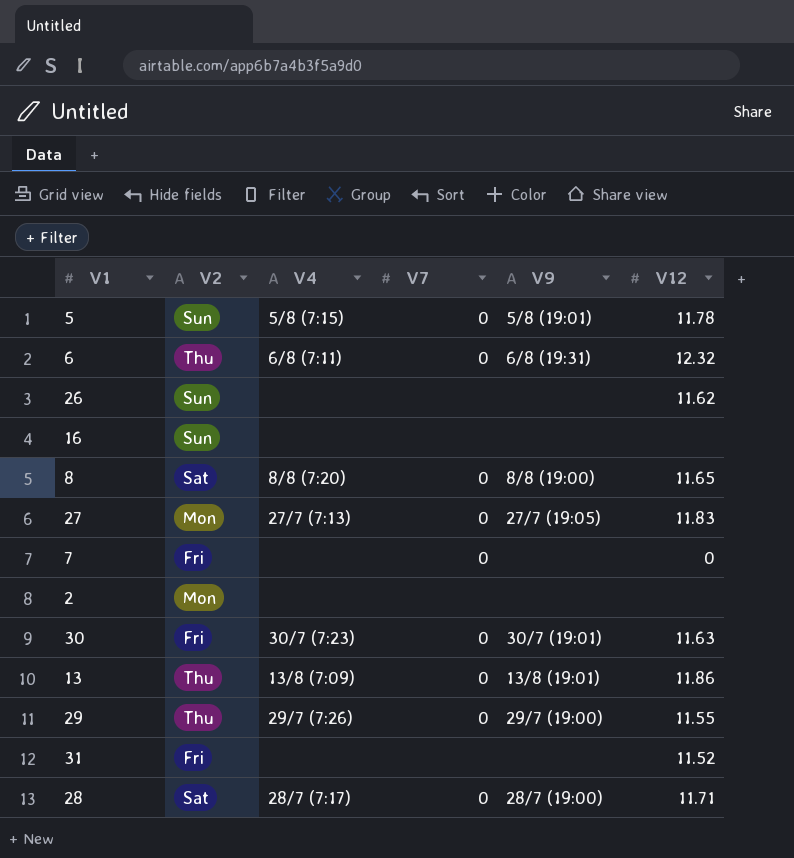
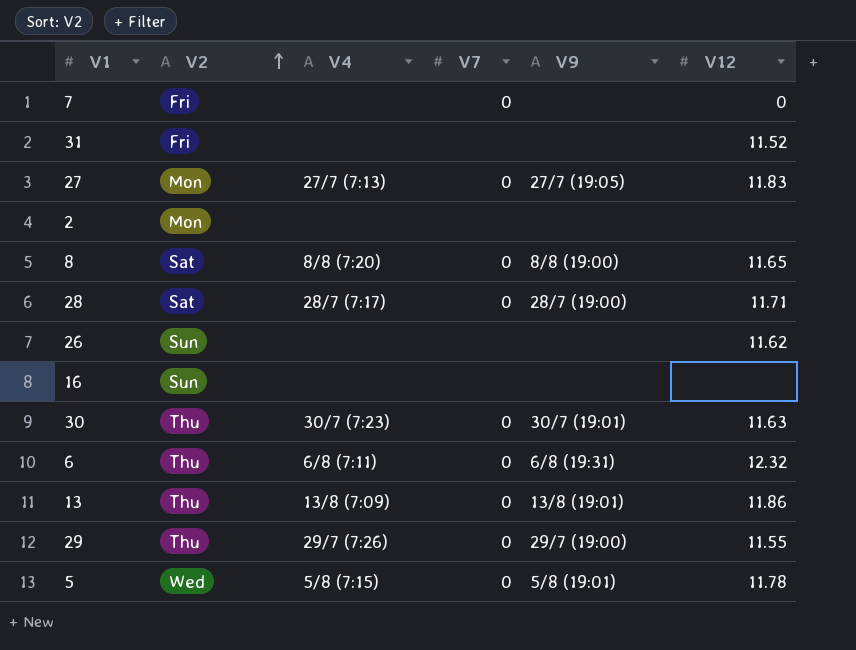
row order: none -> V2 ascending
30 | V2: Fri -> Thu
5 | V2: Sun -> Wed

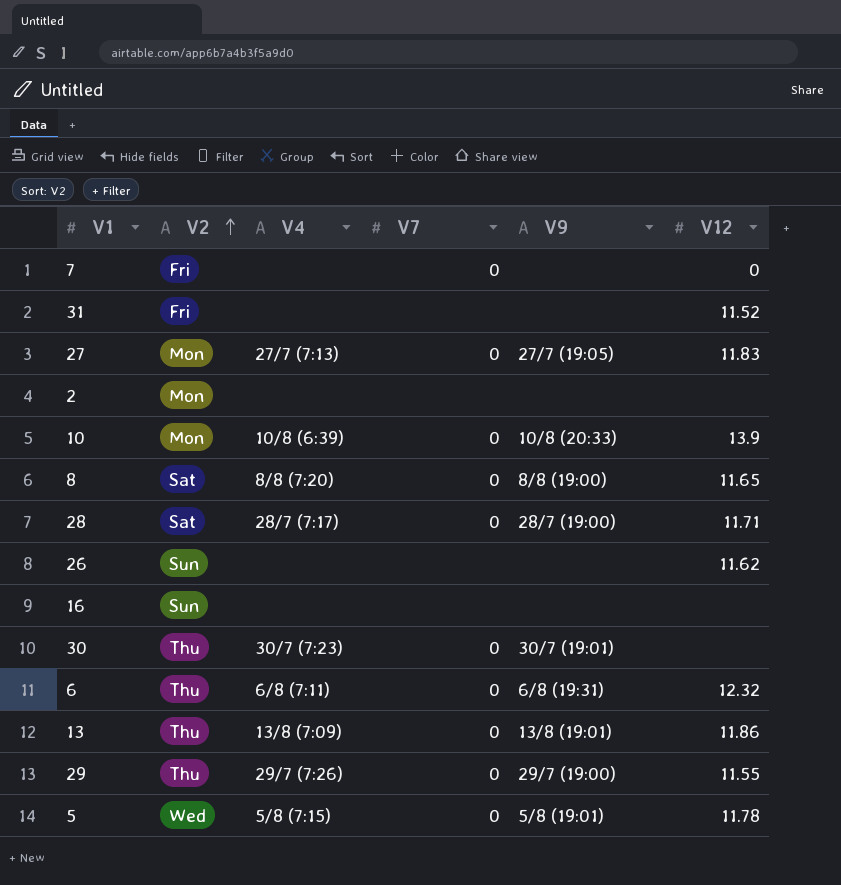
row 10: none -> Mon | 10/8 (6:39) | 0 | 10/8 (20:33) | 13.9
30 | V12: 11.63 -> none

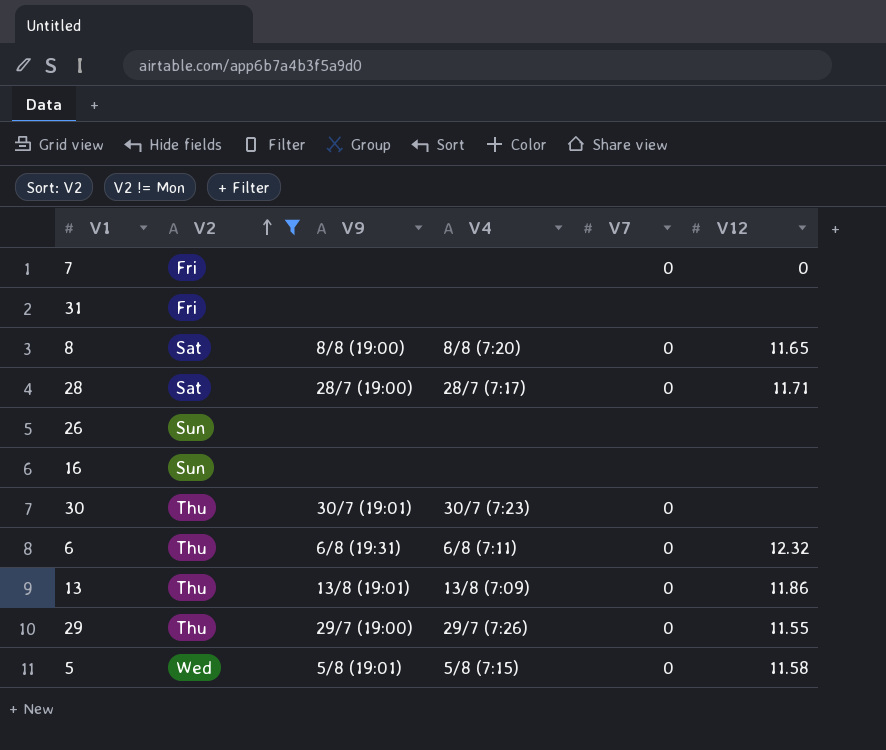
filter: none -> V2 != Mon
column V9 | position: 5 -> 3
31 | V12: 11.52 -> none
26 | V12: 11.62 -> none
5 | V12: 11.78 -> 11.58

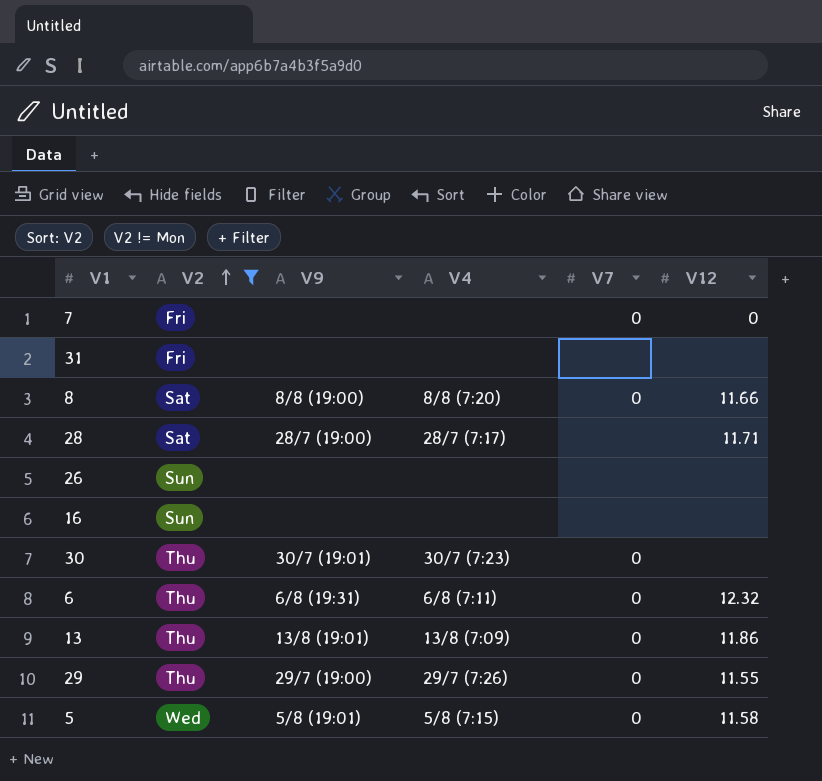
8 | V12: 11.65 -> 11.66
28 | V7: 0 -> none

